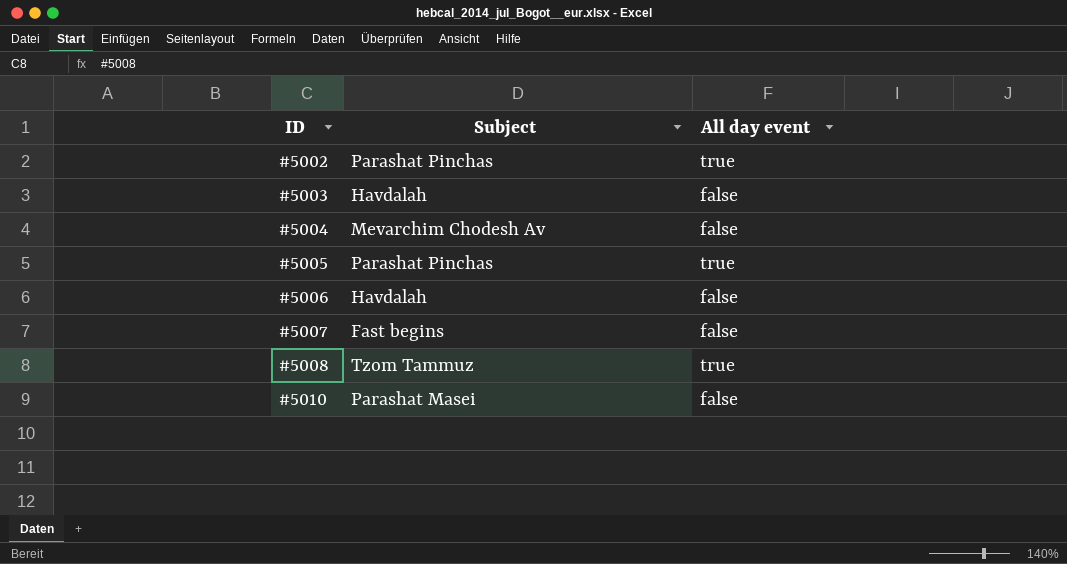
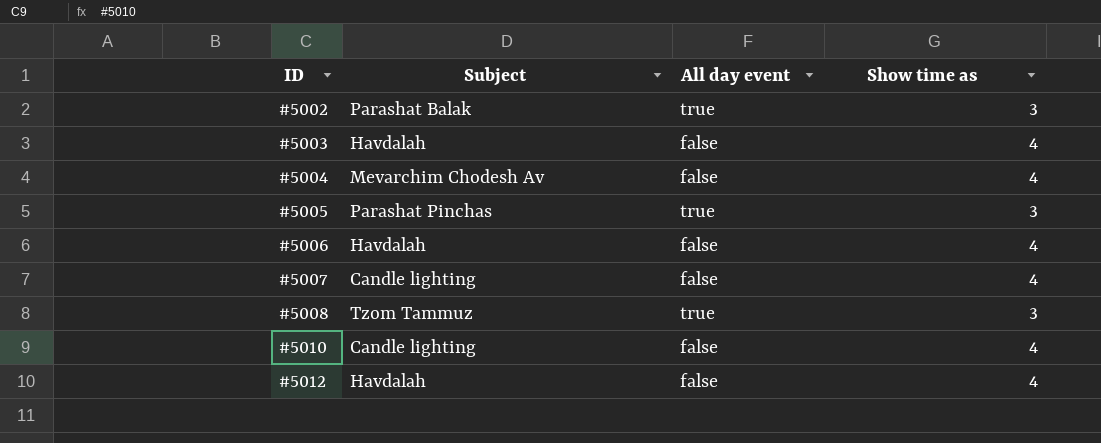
column Show time as | position: none -> 4
#5002 | Subject: Parashat Pinchas -> Parashat Balak
#5007 | Subject: Fast begins -> Candle lighting
#5010 | Subject: Parashat Masei -> Candle lighting
row #5012: none -> Havdalah | false | 4

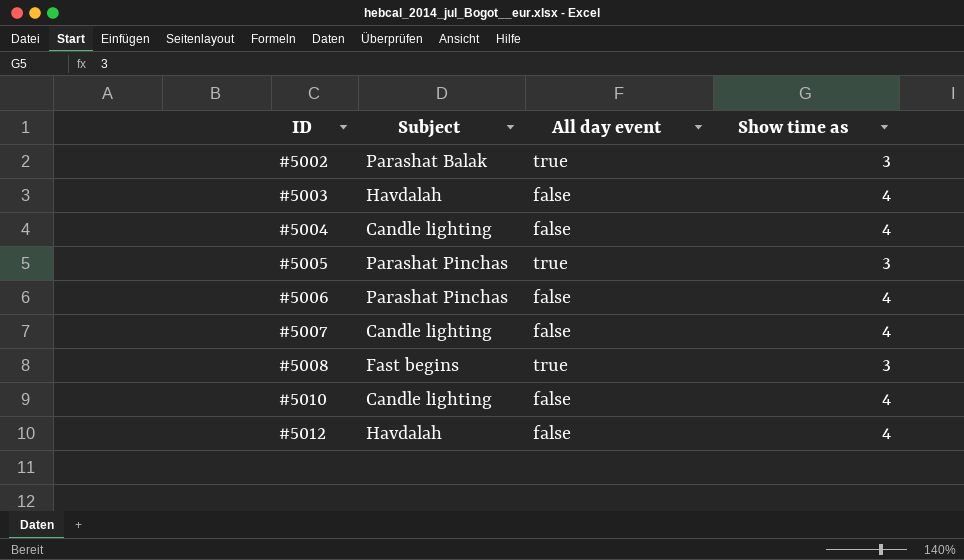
#5004 | Subject: Mevarchim Chodesh Av -> Candle lighting
#5006 | Subject: Havdalah -> Parashat Pinchas
#5008 | Subject: Tzom Tammuz -> Fast begins

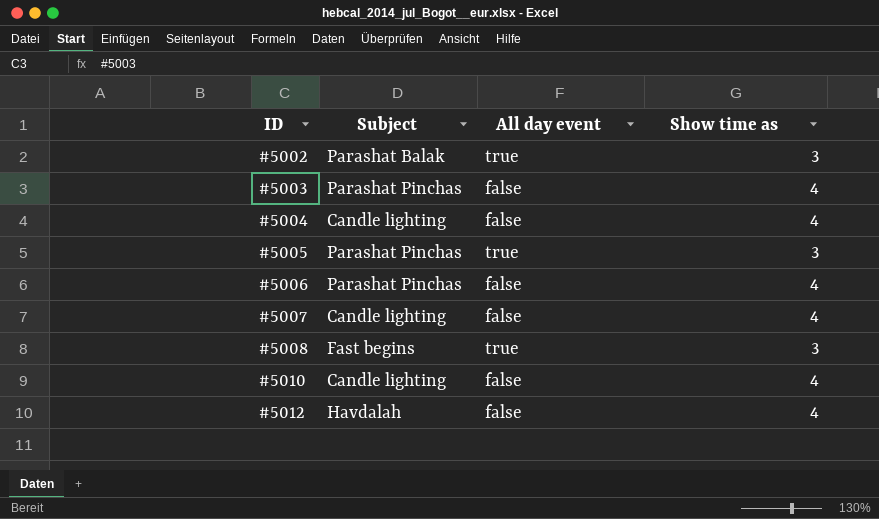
#5003 | Subject: Havdalah -> Parashat Pinchas

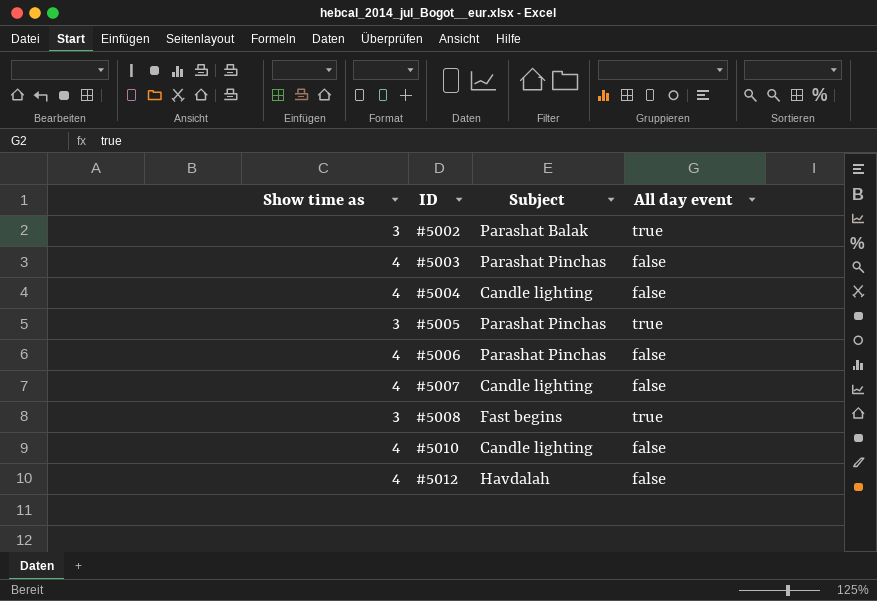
column Show time as | position: 4 -> 1

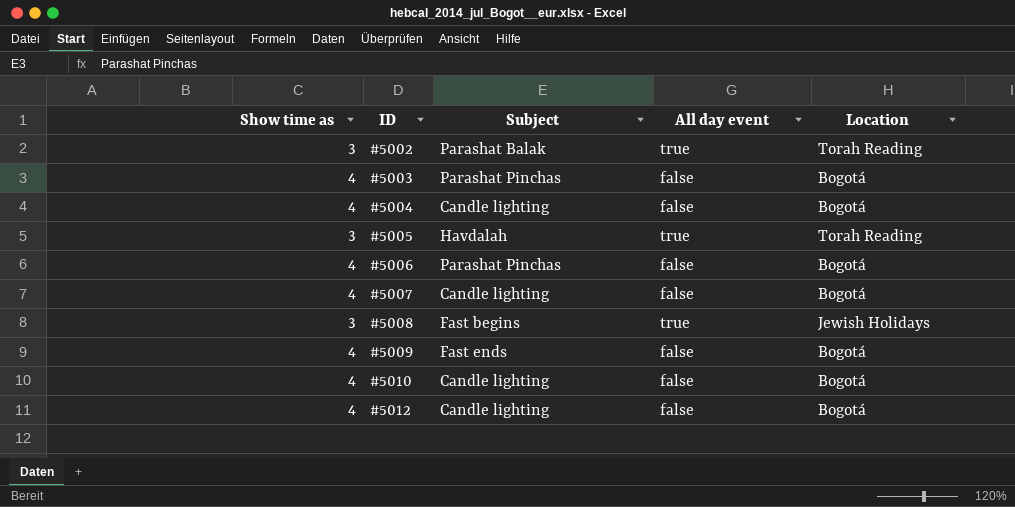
column Location | position: none -> 5
#5005 | Subject: Parashat Pinchas -> Havdalah
row #5009: none -> 4 | Fast ends | false | Bogotá
#5012 | Subject: Havdalah -> Candle lighting

